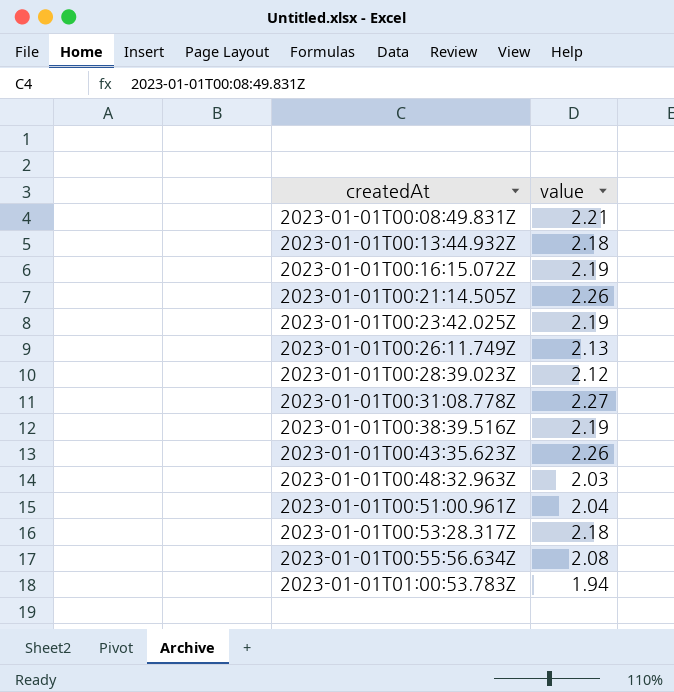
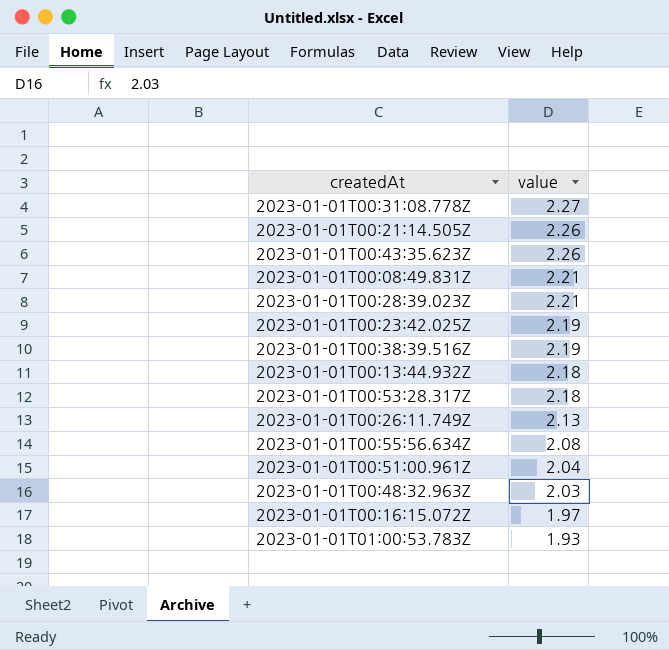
row order: createdAt ascending -> value descending
2023-01-01T00:28:39.023Z | value: 2.12 -> 2.21
2023-01-01T00:16:15.072Z | value: 2.19 -> 1.97
2023-01-01T01:00:53.783Z | value: 1.94 -> 1.93

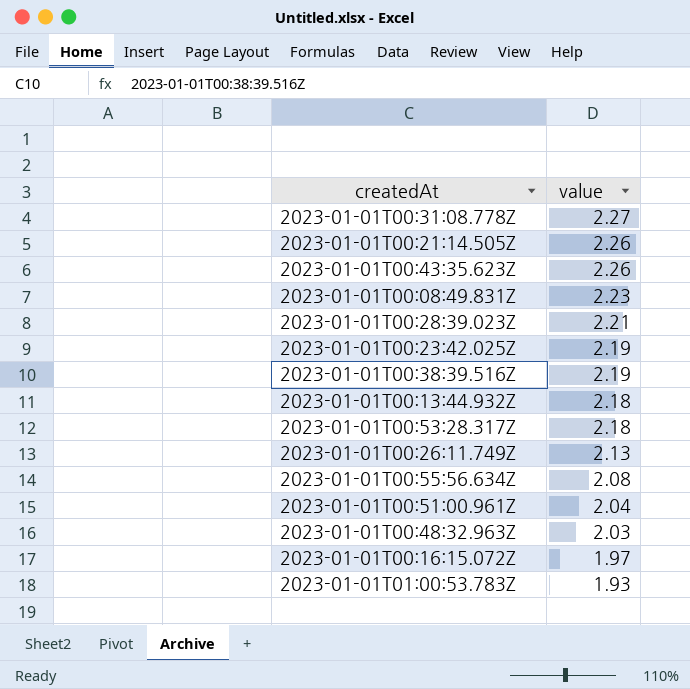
2023-01-01T00:08:49.831Z | value: 2.21 -> 2.23

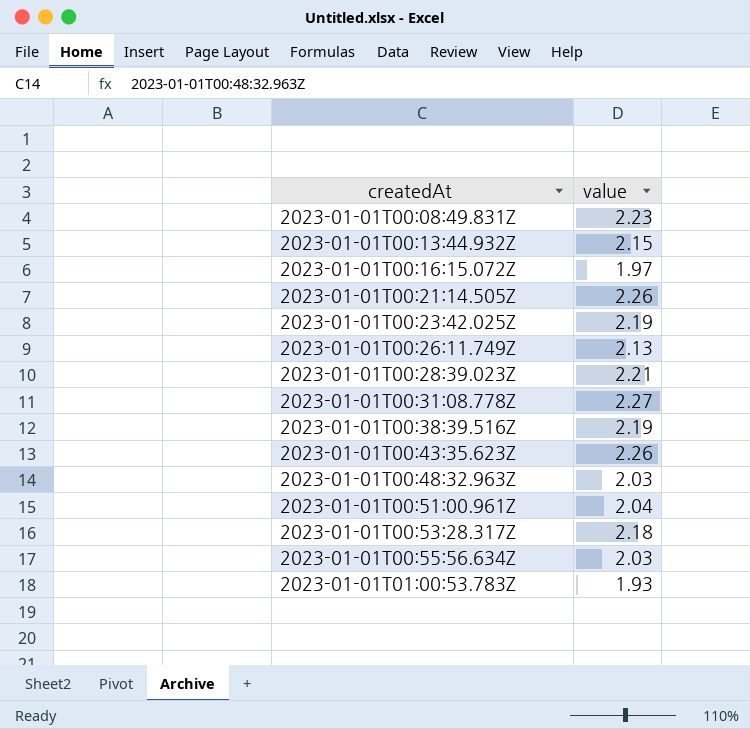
row order: value descending -> createdAt ascending
2023-01-01T00:13:44.932Z | value: 2.18 -> 2.15
2023-01-01T00:55:56.634Z | value: 2.08 -> 2.03

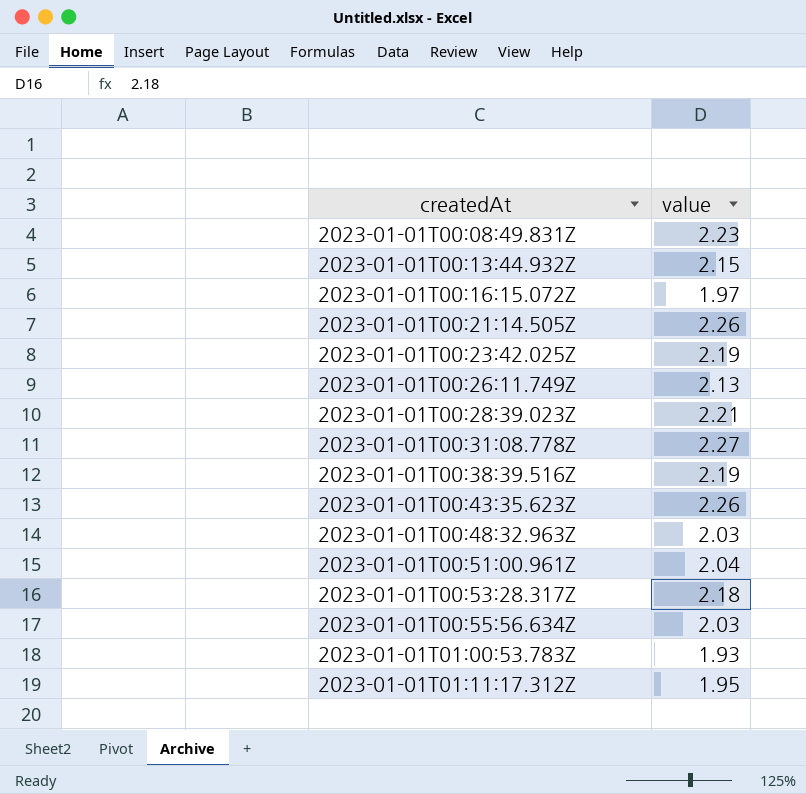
row 2023-01-01T01:11:17.312Z: none -> 1.95

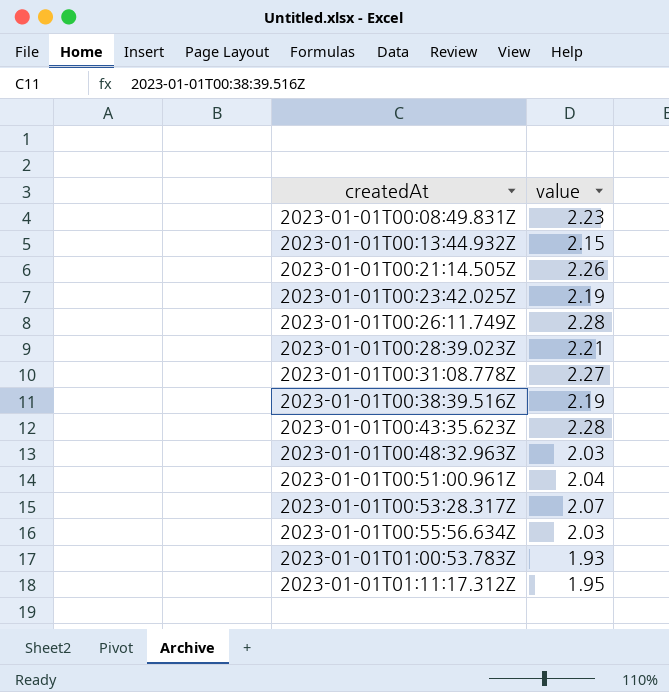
row 2023-01-01T00:16:15.072Z: 1.97 -> none
2023-01-01T00:26:11.749Z | value: 2.13 -> 2.28
2023-01-01T00:43:35.623Z | value: 2.26 -> 2.28
2023-01-01T00:53:28.317Z | value: 2.18 -> 2.07

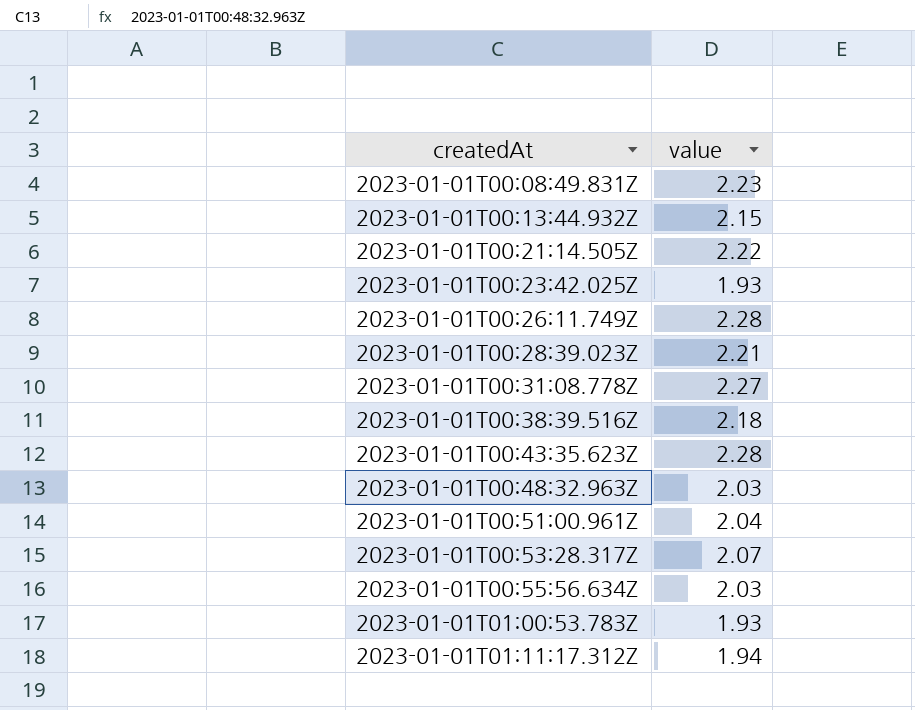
2023-01-01T00:21:14.505Z | value: 2.26 -> 2.22
2023-01-01T00:23:42.025Z | value: 2.19 -> 1.93
2023-01-01T00:38:39.516Z | value: 2.19 -> 2.18
2023-01-01T01:11:17.312Z | value: 1.95 -> 1.94

